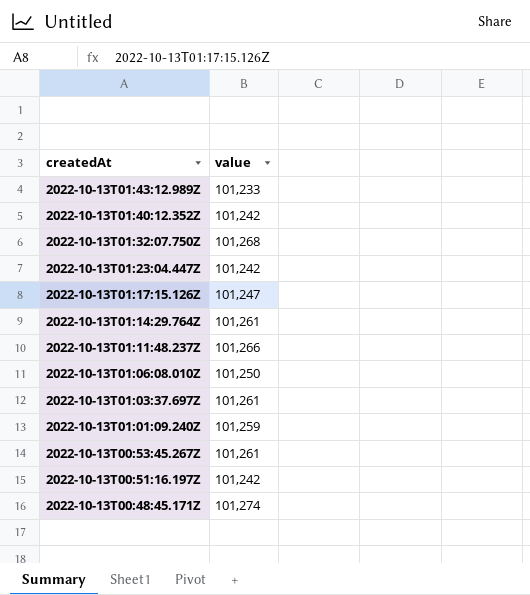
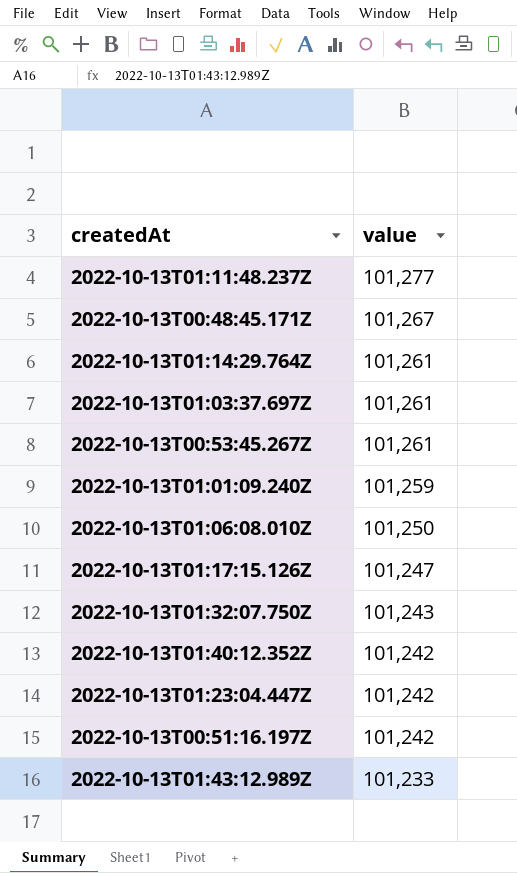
row order: createdAt descending -> value descending
2022-10-13T01:11:48.237Z | value: 101,266 -> 101,277
2022-10-13T00:48:45.171Z | value: 101,274 -> 101,267
2022-10-13T01:32:07.750Z | value: 101,268 -> 101,243

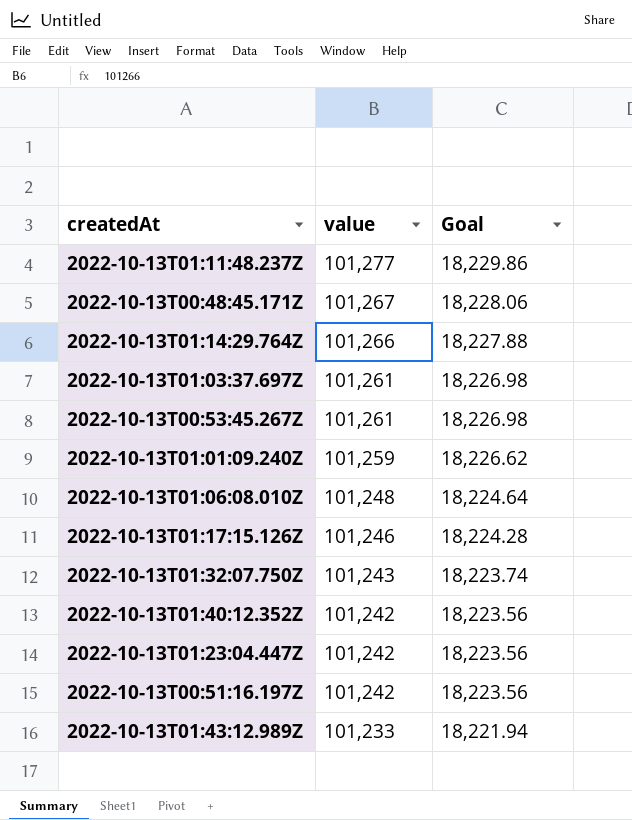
column Goal | formula: none -> [value] * 0.18
2022-10-13T01:14:29.764Z | value: 101,261 -> 101,266
2022-10-13T01:06:08.010Z | value: 101,250 -> 101,248
2022-10-13T01:17:15.126Z | value: 101,247 -> 101,246

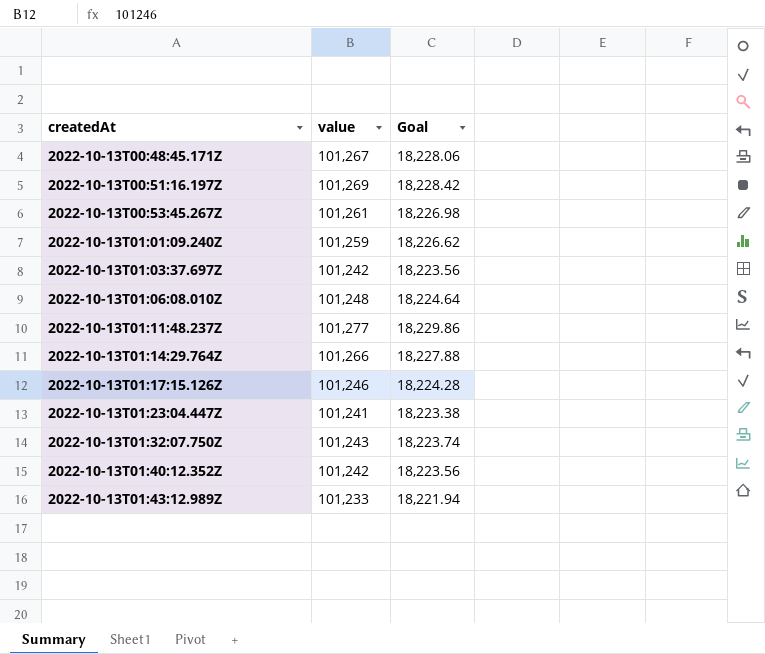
row order: value descending -> createdAt ascending
2022-10-13T00:51:16.197Z | value: 101,242 -> 101,269
2022-10-13T00:51:16.197Z | Goal: 18,223.56 -> 18,228.42
2022-10-13T01:03:37.697Z | value: 101,261 -> 101,242
2022-10-13T01:03:37.697Z | Goal: 18,226.98 -> 18,223.56
2022-10-13T01:23:04.447Z | value: 101,242 -> 101,241
2022-10-13T01:23:04.447Z | Goal: 18,223.56 -> 18,223.38

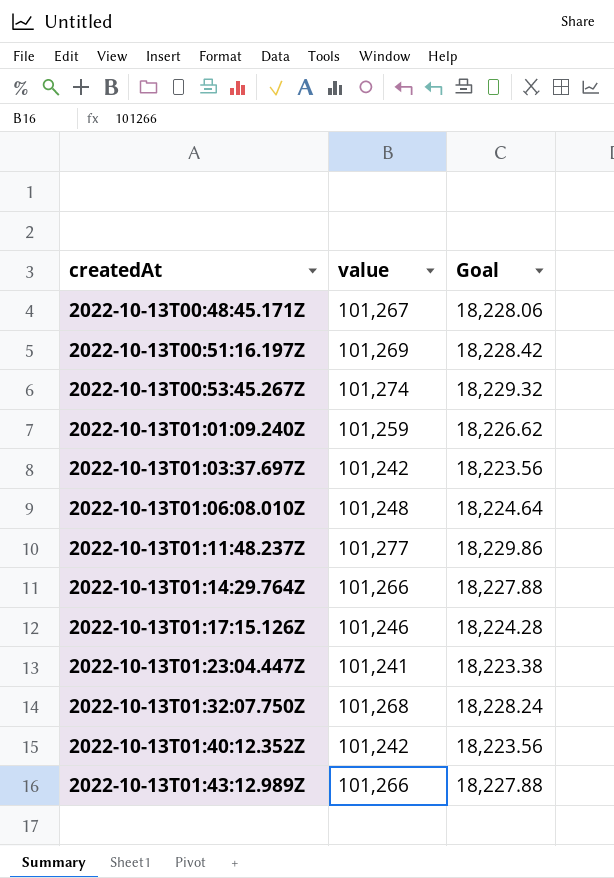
2022-10-13T00:53:45.267Z | value: 101,261 -> 101,274
2022-10-13T00:53:45.267Z | Goal: 18,226.98 -> 18,229.32
2022-10-13T01:32:07.750Z | value: 101,243 -> 101,268
2022-10-13T01:32:07.750Z | Goal: 18,223.74 -> 18,228.24
2022-10-13T01:43:12.989Z | value: 101,233 -> 101,266
2022-10-13T01:43:12.989Z | Goal: 18,221.94 -> 18,227.88

